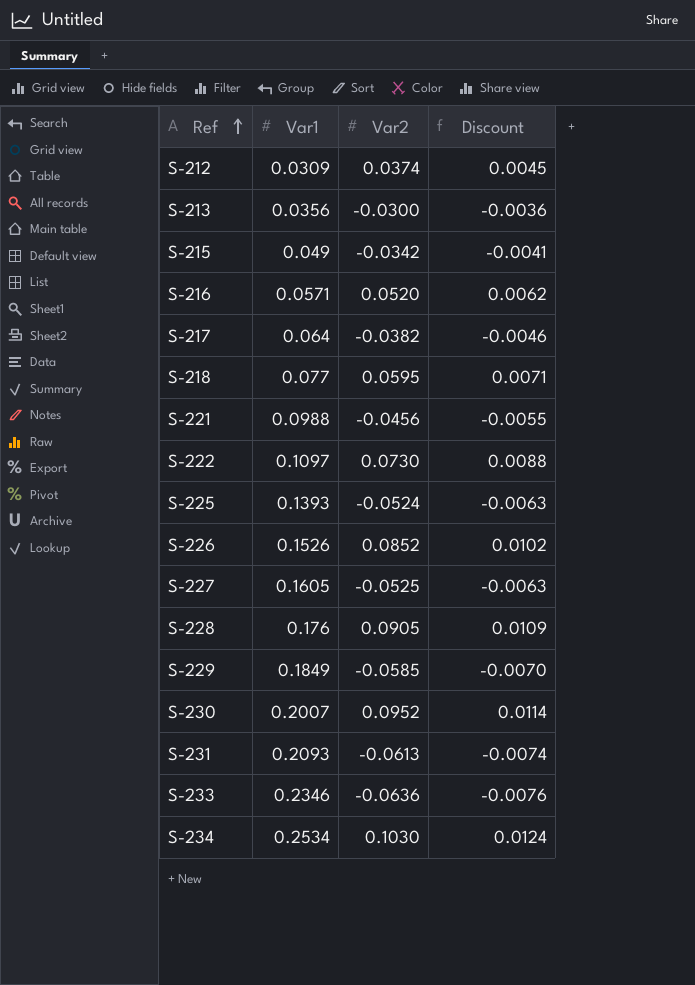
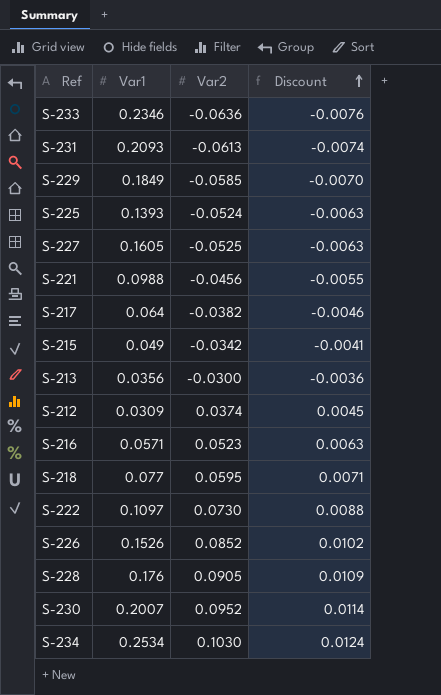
row order: Ref ascending -> Discount ascending
S-216 | Var2: 0.0520 -> 0.0523
S-216 | Discount: 0.0062 -> 0.0063

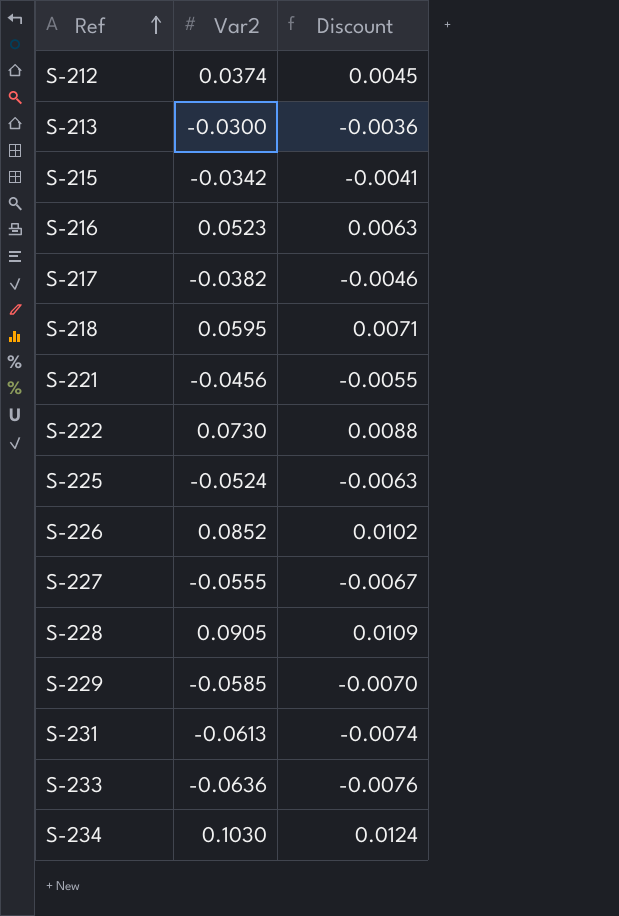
row order: Discount ascending -> Ref ascending
column Var1 | position: 2 -> none
row S-230: 0.2007 | 0.0952 | 0.0114 -> none
S-227 | Var2: -0.0525 -> -0.0555
S-227 | Discount: -0.0063 -> -0.0067

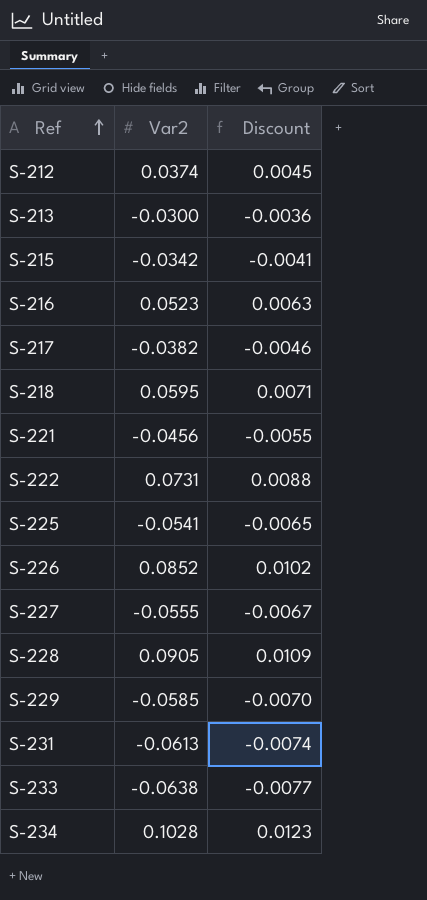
S-222 | Var2: 0.0730 -> 0.0731
S-225 | Var2: -0.0524 -> -0.0541
S-225 | Discount: -0.0063 -> -0.0065
S-233 | Var2: -0.0636 -> -0.0638
S-233 | Discount: -0.0076 -> -0.0077
S-234 | Var2: 0.1030 -> 0.1028
S-234 | Discount: 0.0124 -> 0.0123

